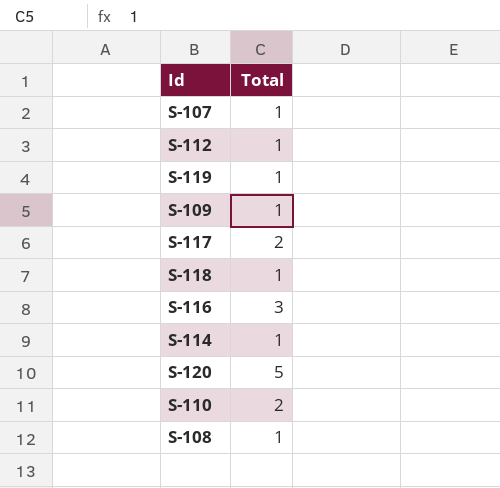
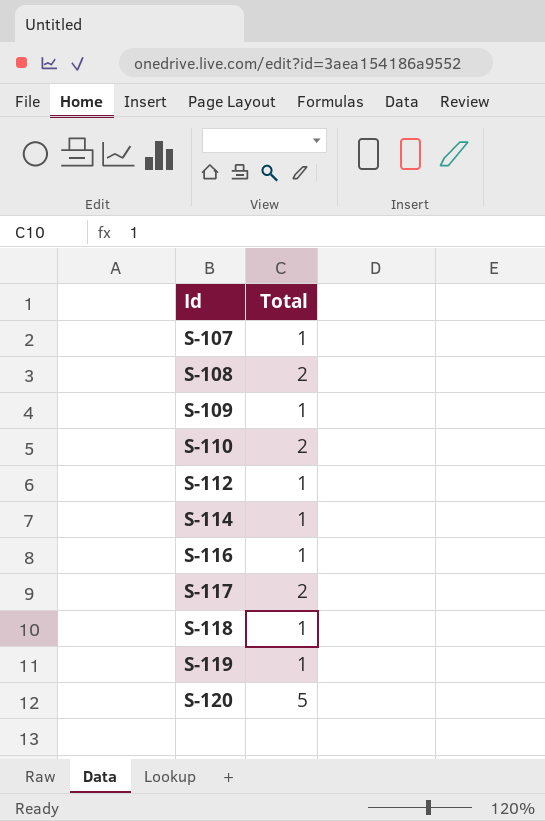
row order: none -> Id ascending
S-108 | Total: 1 -> 2
S-116 | Total: 3 -> 1

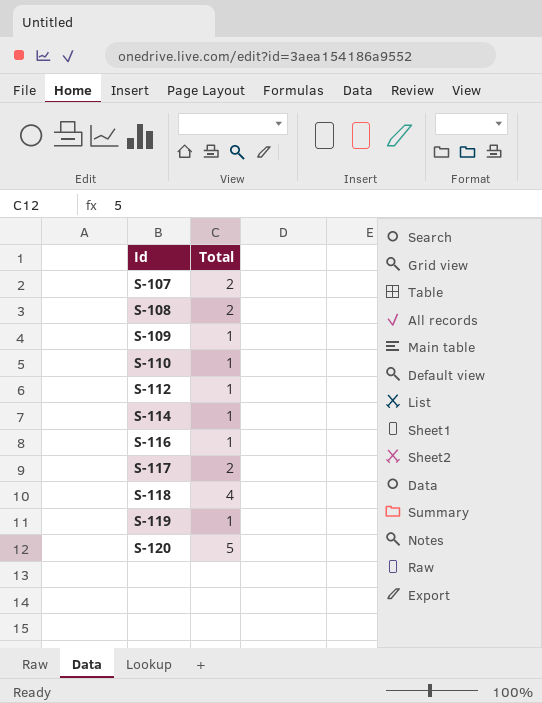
S-107 | Total: 1 -> 2
S-110 | Total: 2 -> 1
S-118 | Total: 1 -> 4

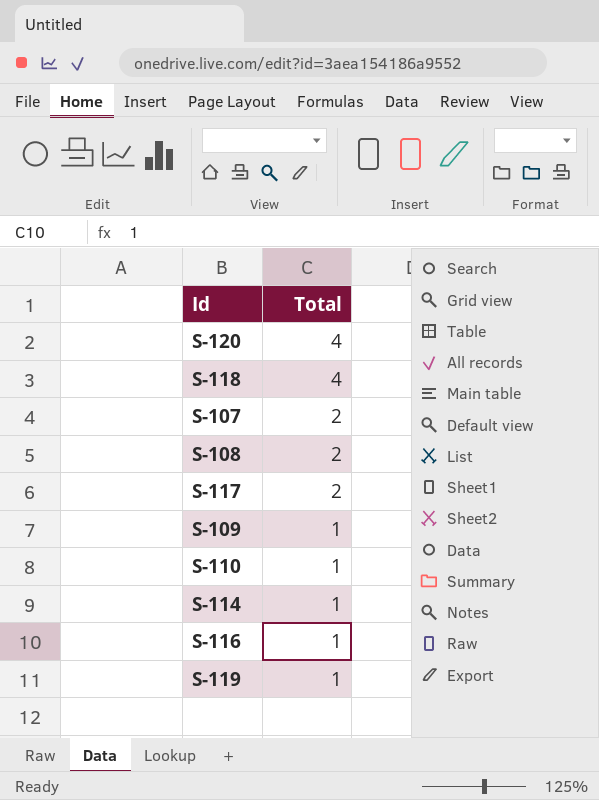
row order: Id ascending -> Total descending
row S-112: 1 -> none
S-120 | Total: 5 -> 4

